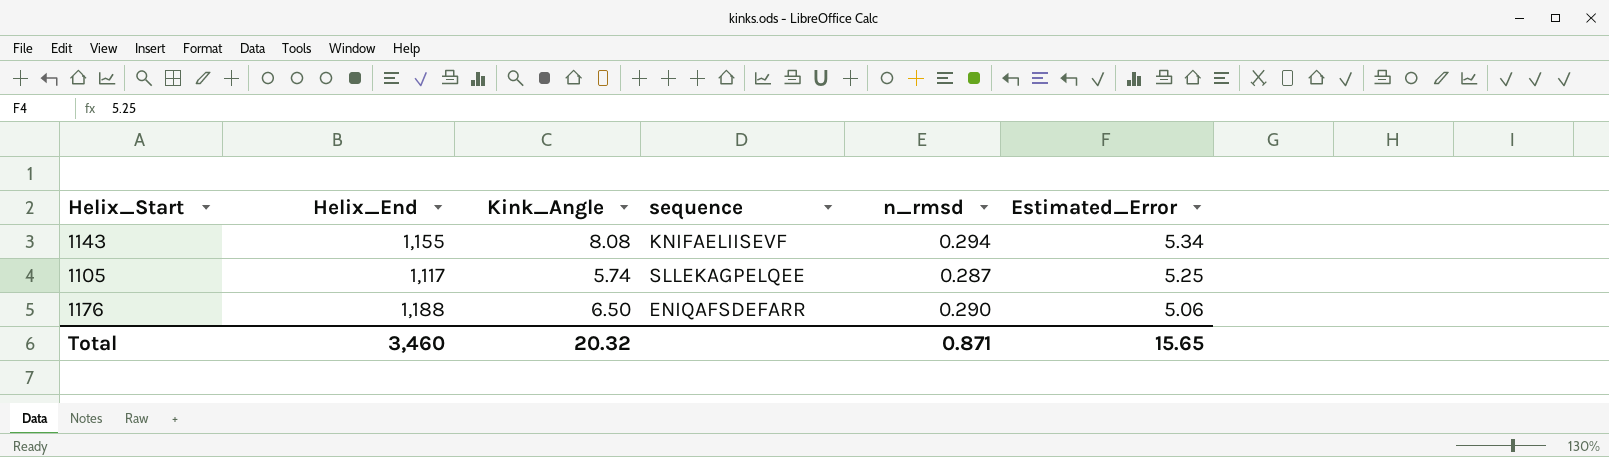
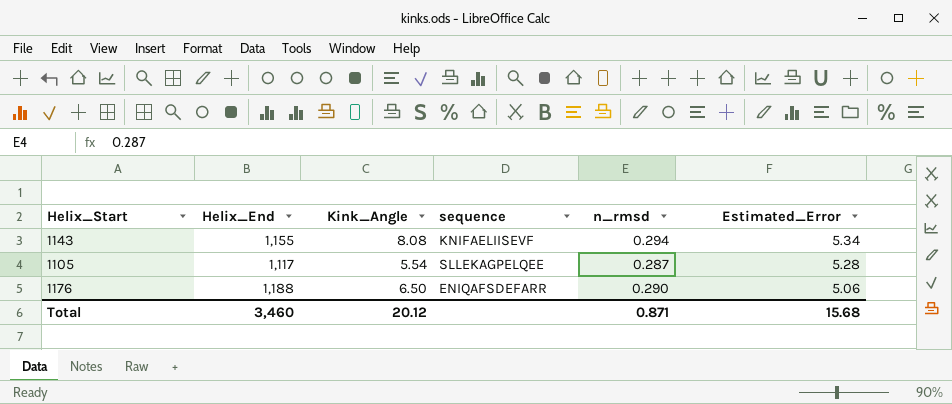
1105 | Kink_Angle: 5.74 -> 5.54
1105 | Estimated_Error: 5.25 -> 5.28
Total | Kink_Angle: 20.32 -> 20.12
Total | Estimated_Error: 15.65 -> 15.68

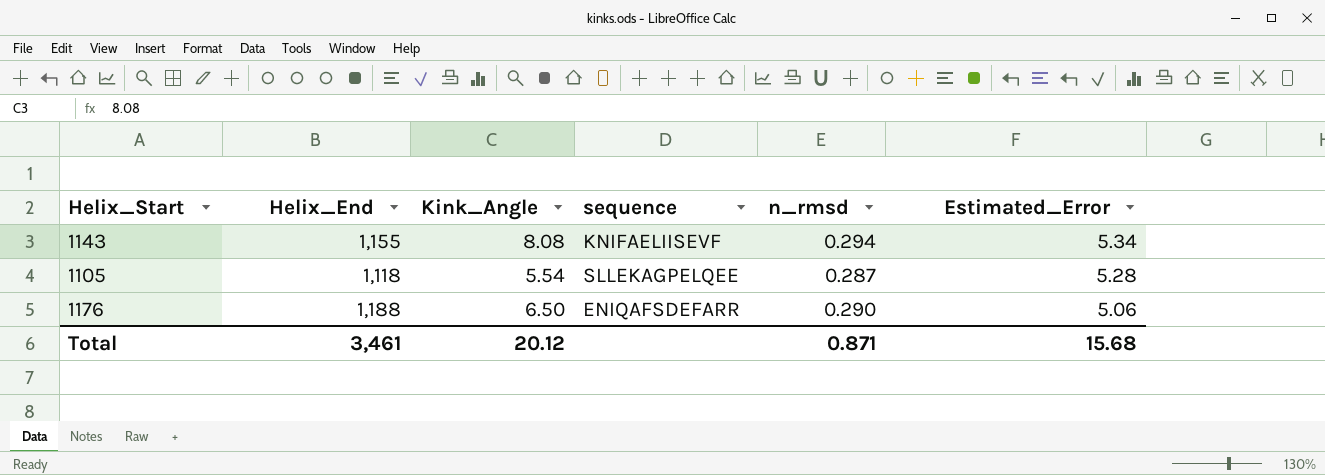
1105 | Helix_End: 1,117 -> 1,118
Total | Helix_End: 3,460 -> 3,461

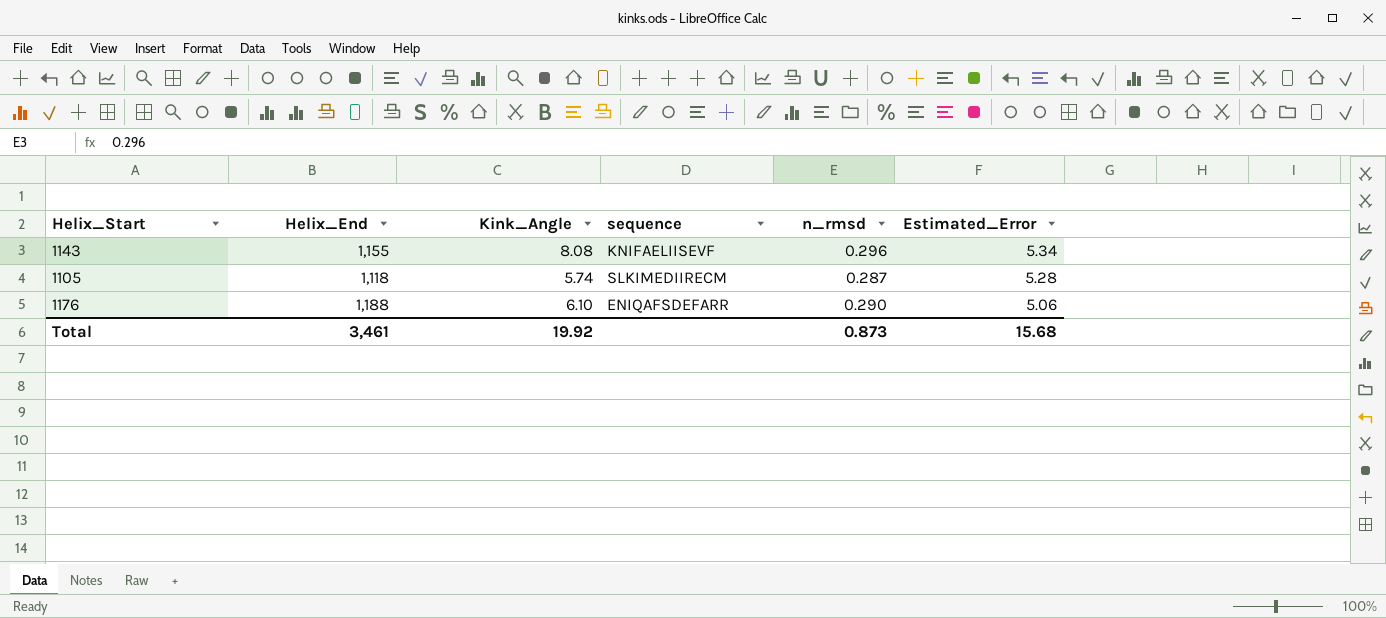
1143 | n_rmsd: 0.294 -> 0.296
1105 | Kink_Angle: 5.54 -> 5.74
1105 | sequence: SLLEKAGPELQEE -> SLKIMEDIIRECM
1176 | Kink_Angle: 6.50 -> 6.10
Total | Kink_Angle: 20.12 -> 19.92
Total | n_rmsd: 0.871 -> 0.873

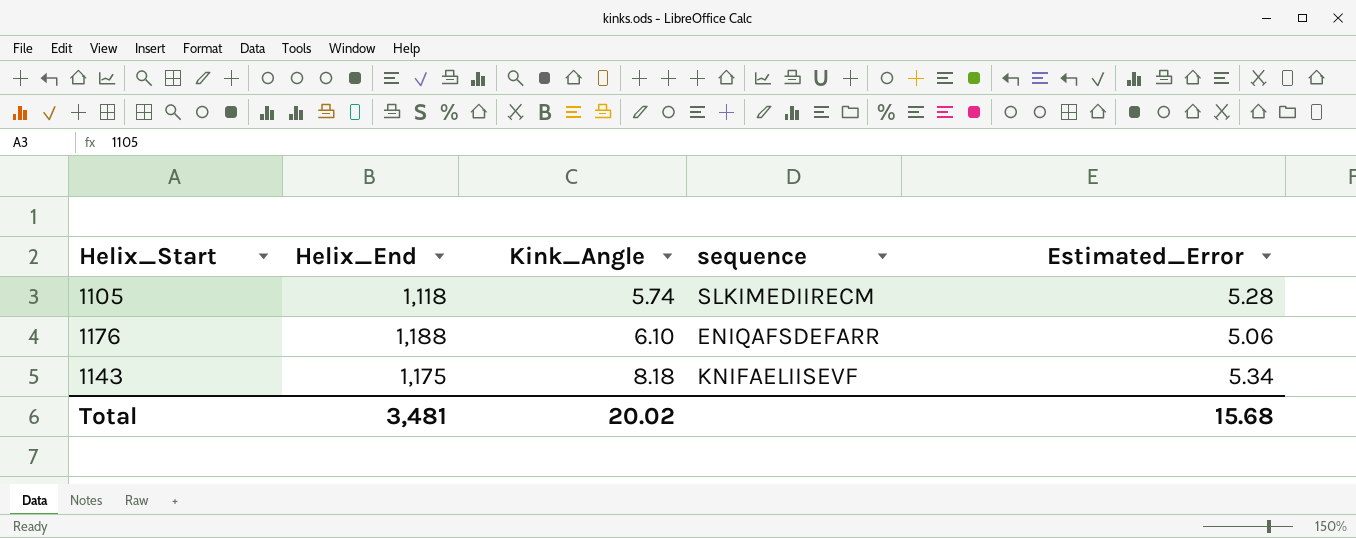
row order: Estimated_Error descending -> Kink_Angle ascending
column n_rmsd | position: 5 -> none
1143 | Helix_End: 1,155 -> 1,175
1143 | Kink_Angle: 8.08 -> 8.18
Total | Helix_End: 3,461 -> 3,481
Total | Kink_Angle: 19.92 -> 20.02

